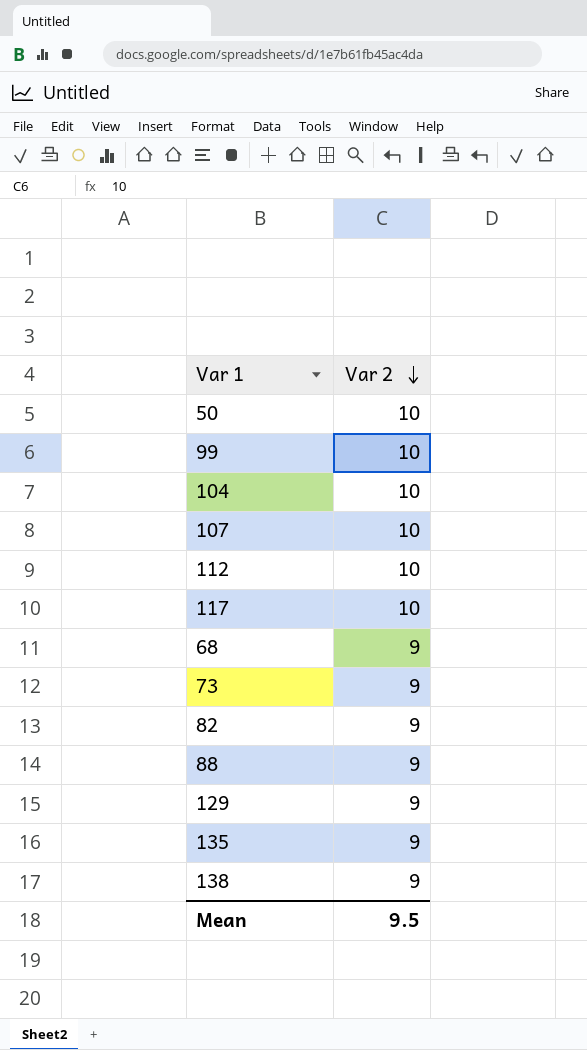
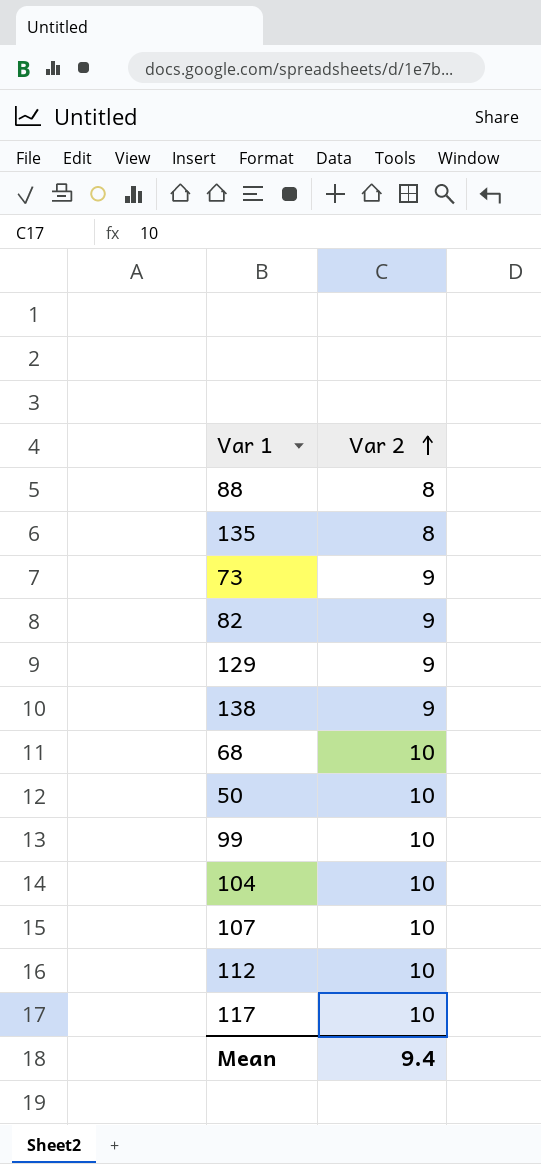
row order: Var 2 descending -> Var 2 ascending
88 | Var 2: 9 -> 8
135 | Var 2: 9 -> 8
68 | Var 2: 9 -> 10
Mean | Var 2: 9.5 -> 9.4

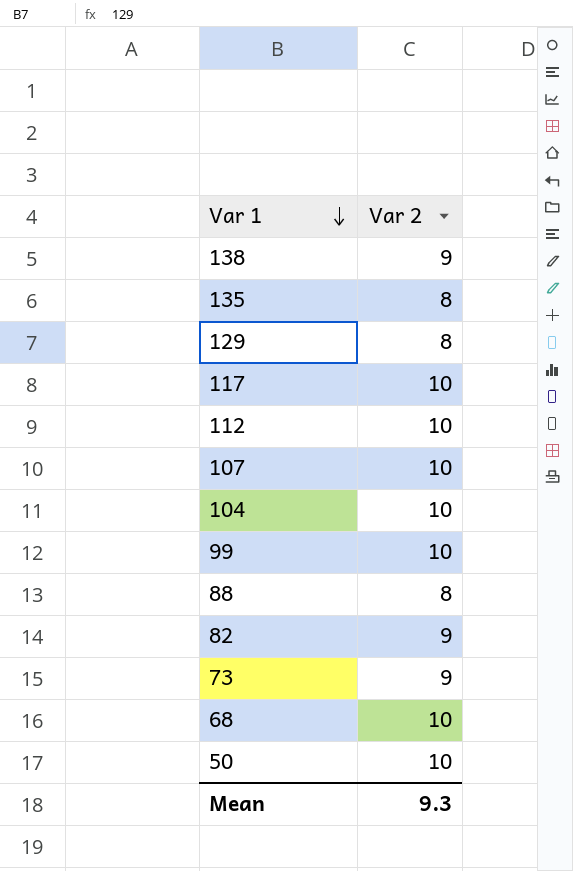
row order: Var 2 ascending -> Var 1 descending
129 | Var 2: 9 -> 8
Mean | Var 2: 9.4 -> 9.3

